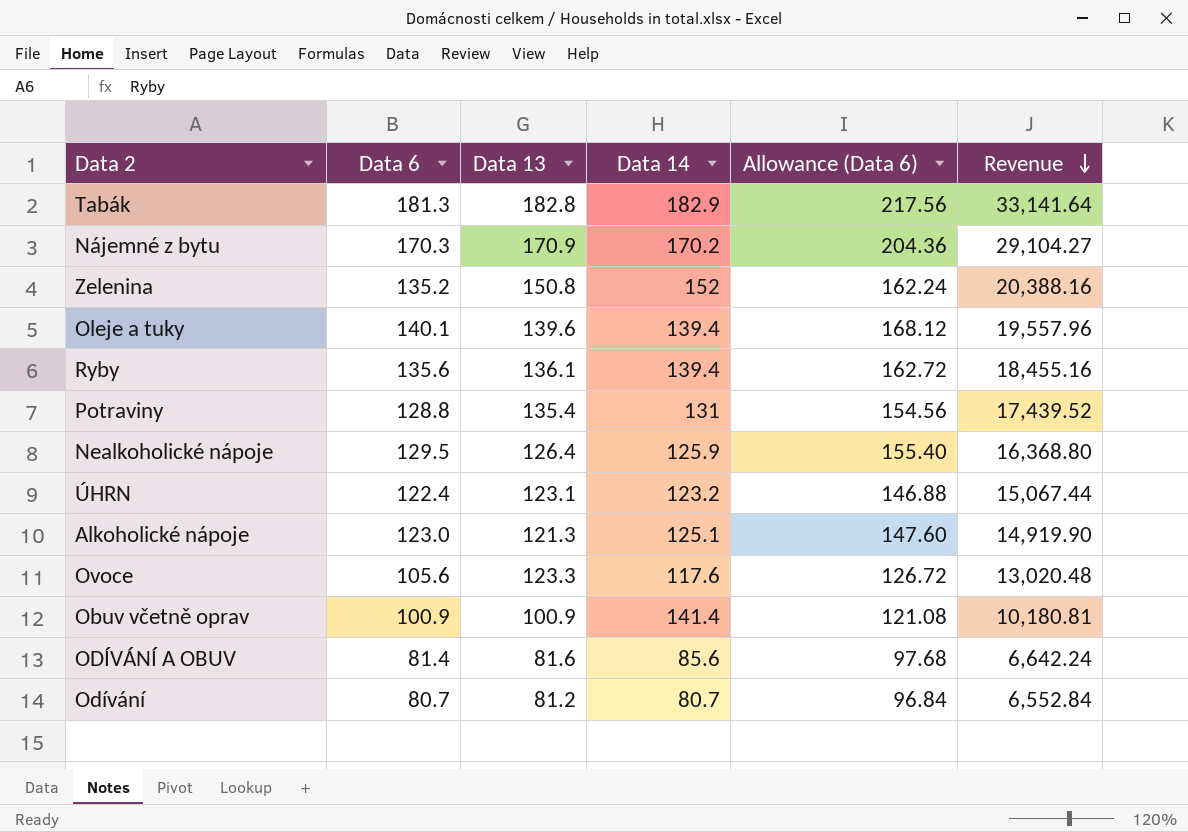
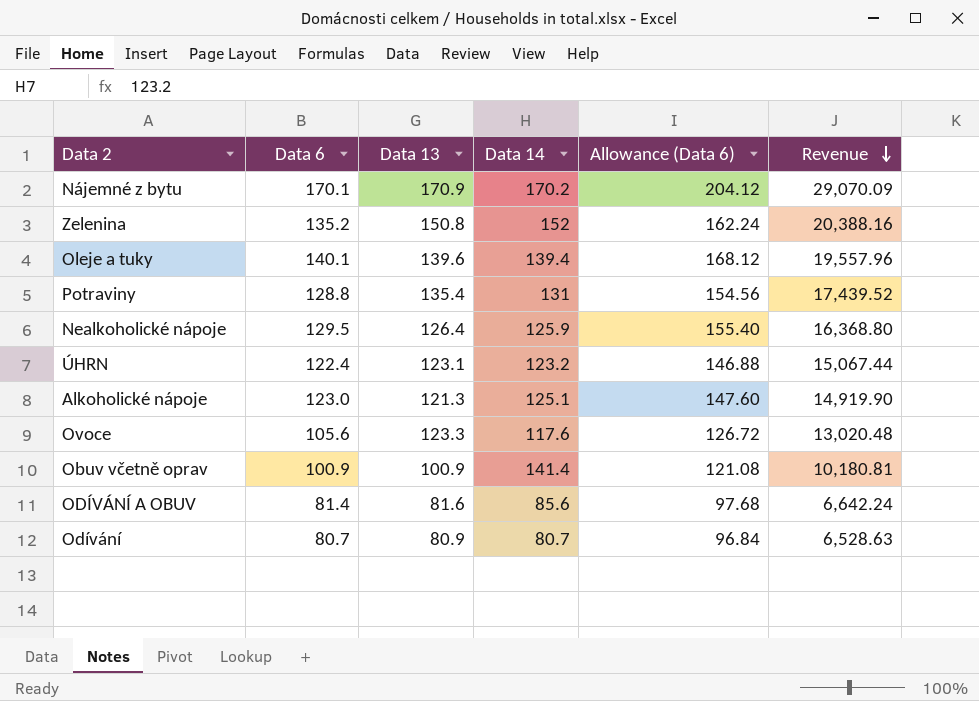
row Tabák: 181.3 | 182.8 | 182.9 | 217.56 | 33,141.64 -> none
row Ryby: 135.6 | 136.1 | 139.4 | 162.72 | 18,455.16 -> none
Nájemné z bytu | Data 6: 170.3 -> 170.1
Nájemné z bytu | Allowance (Data 6): 204.36 -> 204.12
Nájemné z bytu | Revenue: 29,104.27 -> 29,070.09
Odívání | Data 13: 81.2 -> 80.9
Odívání | Revenue: 6,552.84 -> 6,528.63

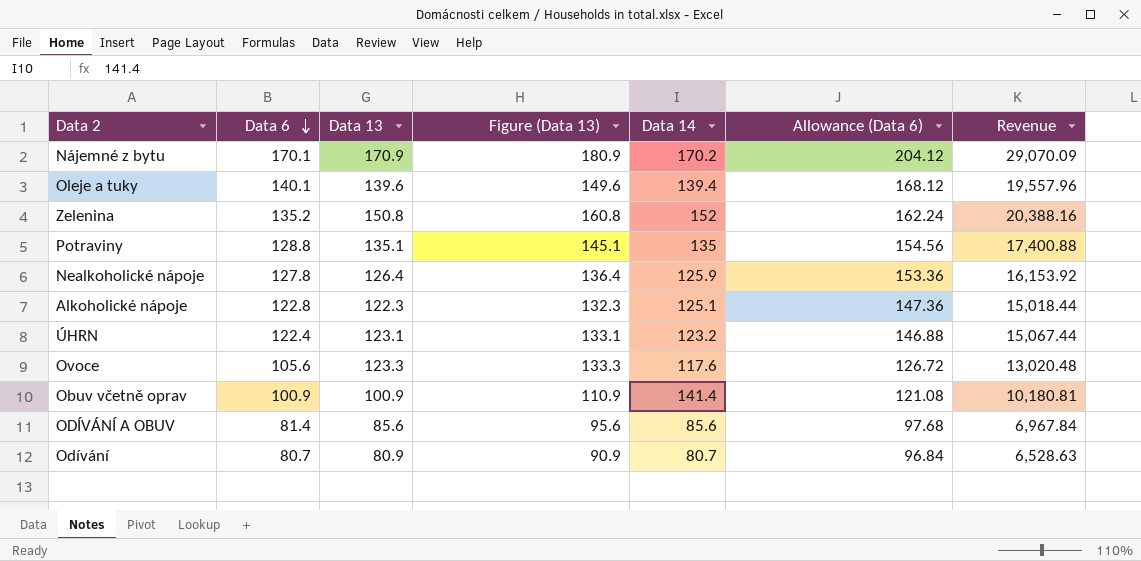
row order: Revenue descending -> Data 6 descending
column Figure (Data 13) | formula: none -> [Data 13] + 10
Potraviny | Data 13: 135.4 -> 135.1
Potraviny | Data 14: 131 -> 135
Potraviny | Revenue: 17,439.52 -> 17,400.88
Nealkoholické nápoje | Data 6: 129.5 -> 127.8
Nealkoholické nápoje | Allowance (Data 6): 155.40 -> 153.36
Nealkoholické nápoje | Revenue: 16,368.80 -> 16,153.92
Alkoholické nápoje | Data 6: 123.0 -> 122.8
Alkoholické nápoje | Data 13: 121.3 -> 122.3
Alkoholické nápoje | Allowance (Data 6): 147.60 -> 147.36
Alkoholické nápoje | Revenue: 14,919.90 -> 15,018.44
ODÍVÁNÍ A OBUV | Data 13: 81.6 -> 85.6
ODÍVÁNÍ A OBUV | Revenue: 6,642.24 -> 6,967.84

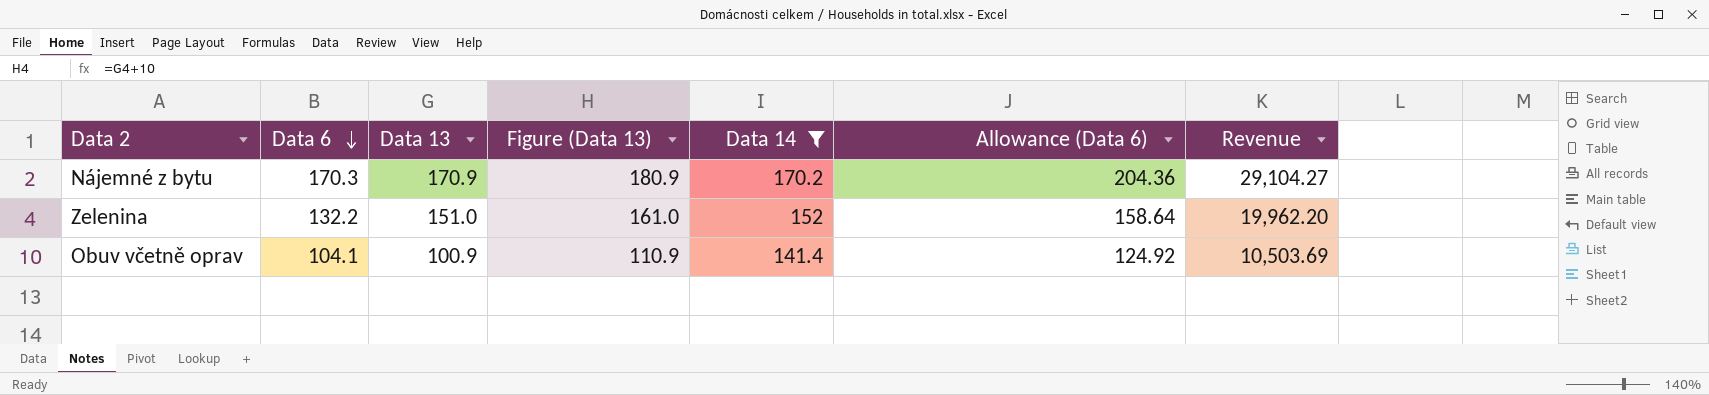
filter: none -> Data 14 >= 141.4
Nájemné z bytu | Data 6: 170.1 -> 170.3
Nájemné z bytu | Allowance (Data 6): 204.12 -> 204.36
Nájemné z bytu | Revenue: 29,070.09 -> 29,104.27
Zelenina | Data 6: 135.2 -> 132.2
Zelenina | Data 13: 150.8 -> 151.0
Zelenina | Figure (Data 13): 160.8 -> 161.0
Zelenina | Allowance (Data 6): 162.24 -> 158.64
Zelenina | Revenue: 20,388.16 -> 19,962.20
Obuv včetně oprav | Data 6: 100.9 -> 104.1
Obuv včetně oprav | Allowance (Data 6): 121.08 -> 124.92
Obuv včetně oprav | Revenue: 10,180.81 -> 10,503.69

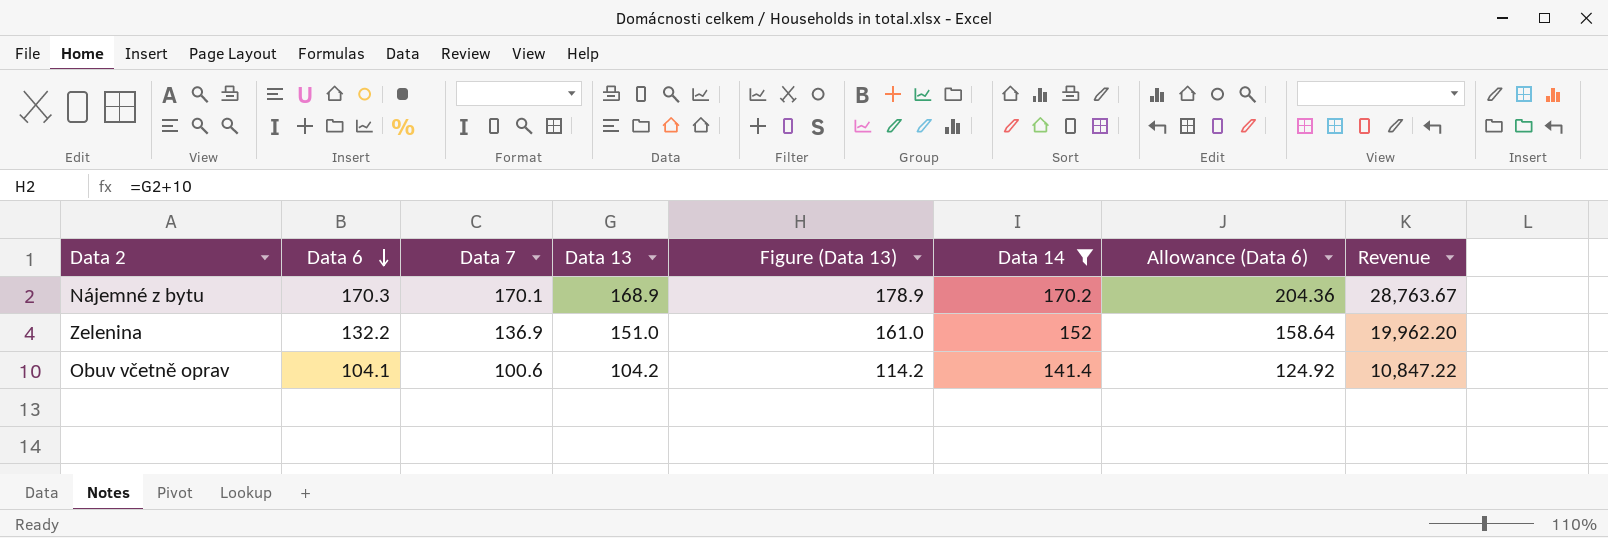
column Data 7 | position: none -> 3
Nájemné z bytu | Data 13: 170.9 -> 168.9
Nájemné z bytu | Figure (Data 13): 180.9 -> 178.9
Nájemné z bytu | Revenue: 29,104.27 -> 28,763.67
Obuv včetně oprav | Data 13: 100.9 -> 104.2
Obuv včetně oprav | Figure (Data 13): 110.9 -> 114.2
Obuv včetně oprav | Revenue: 10,503.69 -> 10,847.22

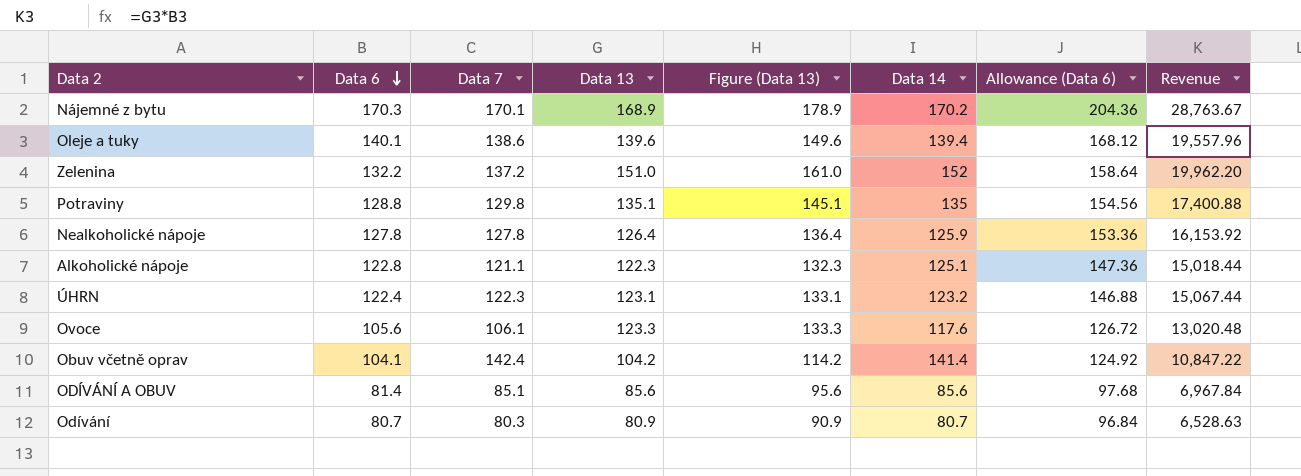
filter: Data 14 >= 141.4 -> none
Zelenina | Data 7: 136.9 -> 137.2
Obuv včetně oprav | Data 7: 100.6 -> 142.4

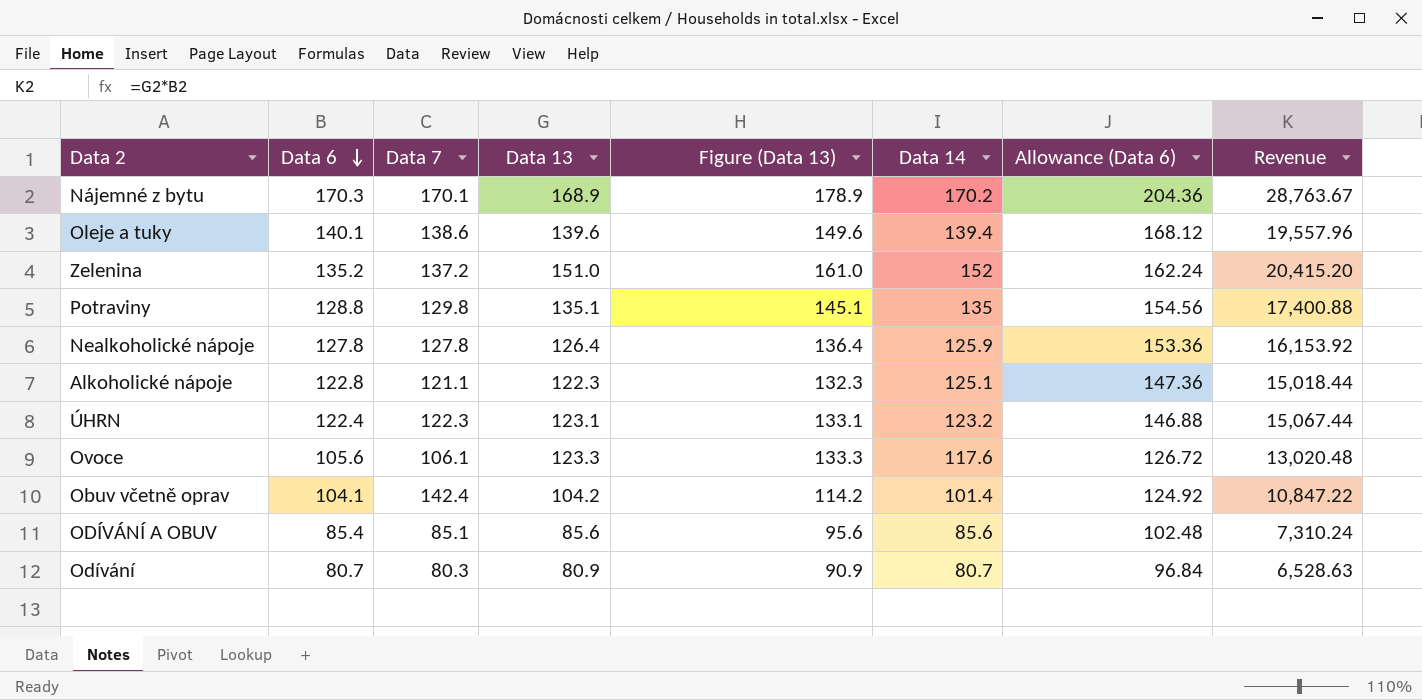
Zelenina | Data 6: 132.2 -> 135.2
Zelenina | Allowance (Data 6): 158.64 -> 162.24
Zelenina | Revenue: 19,962.20 -> 20,415.20
Obuv včetně oprav | Data 14: 141.4 -> 101.4
ODÍVÁNÍ A OBUV | Data 6: 81.4 -> 85.4
ODÍVÁNÍ A OBUV | Allowance (Data 6): 97.68 -> 102.48
ODÍVÁNÍ A OBUV | Revenue: 6,967.84 -> 7,310.24

